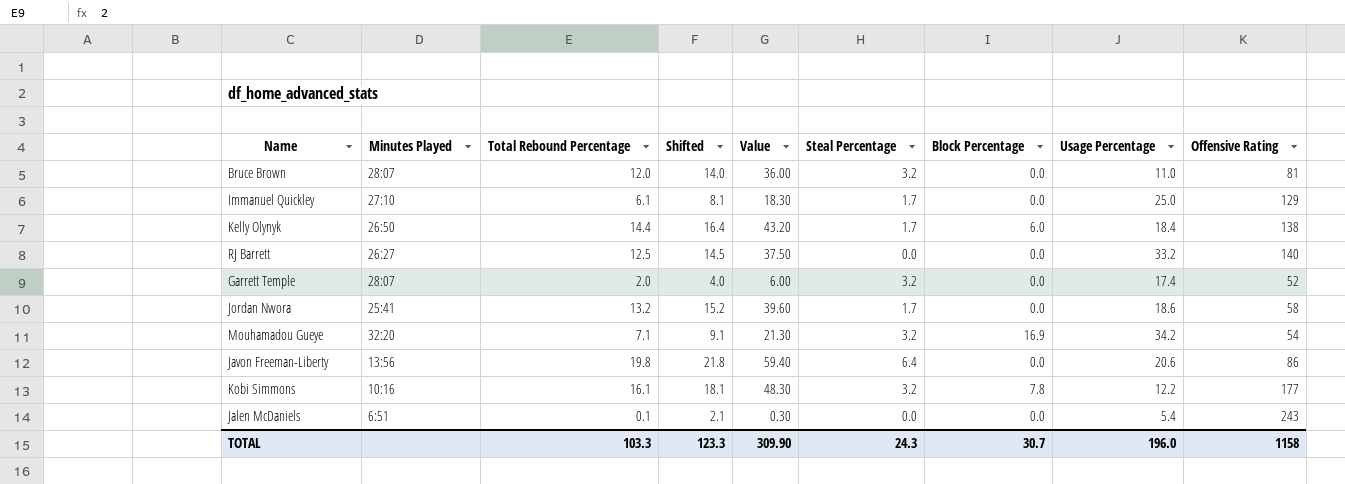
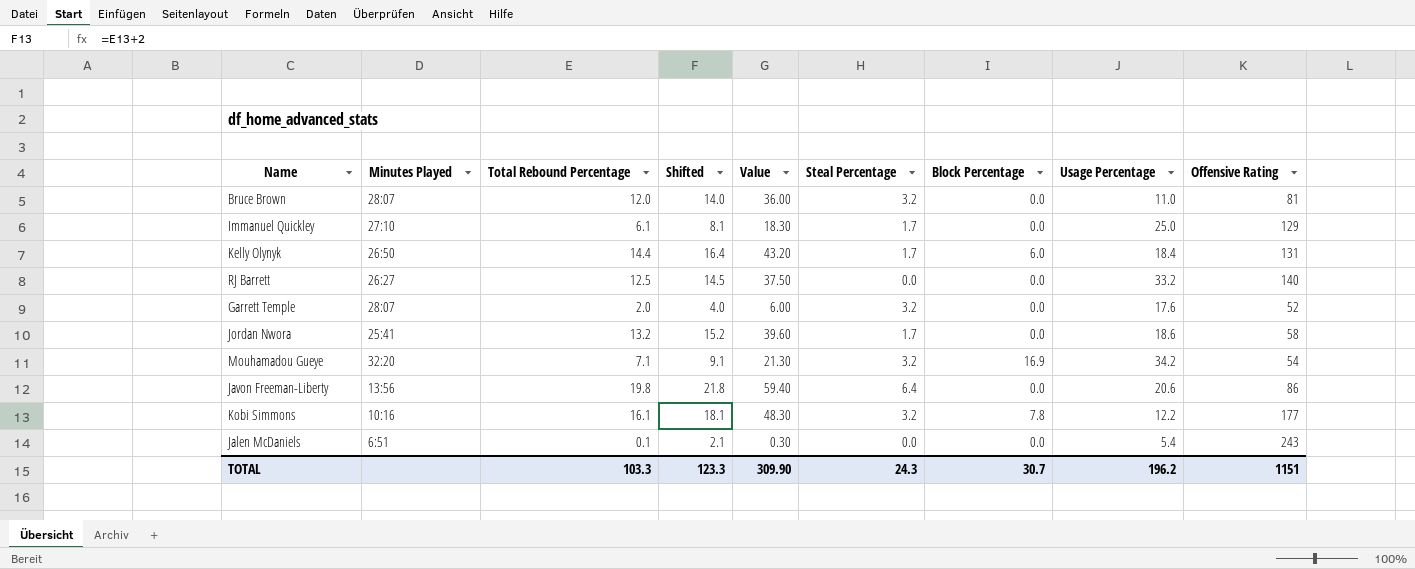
Kelly Olynyk | Offensive Rating: 138 -> 131
Garrett Temple | Usage Percentage: 17.4 -> 17.6
TOTAL | Usage Percentage: 196.0 -> 196.2
TOTAL | Offensive Rating: 1158 -> 1151

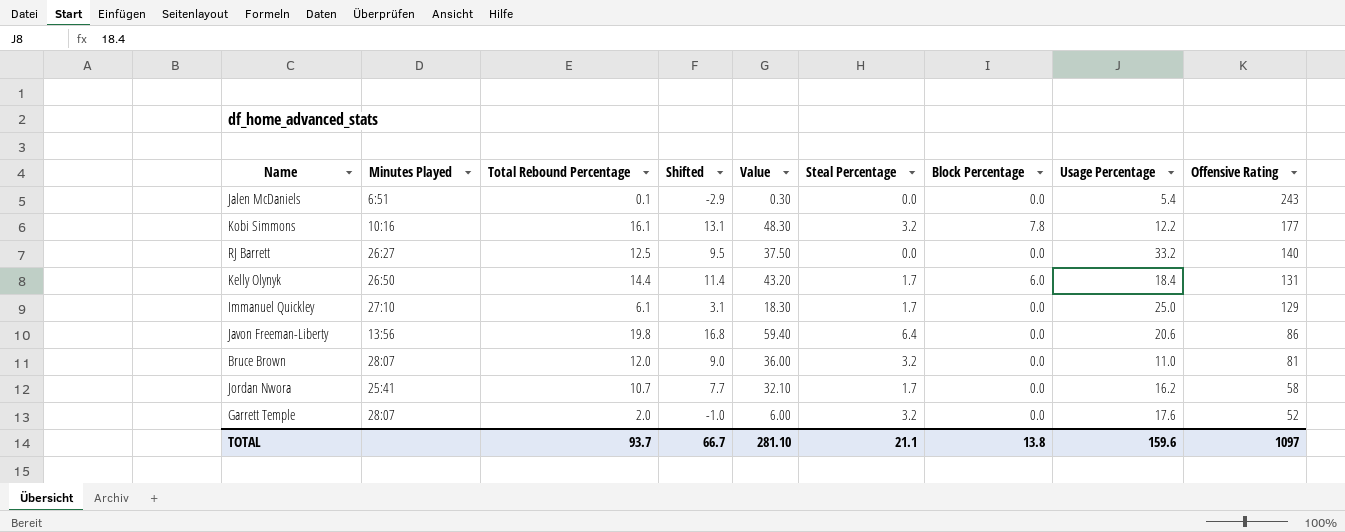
row order: none -> Offensive Rating descending
column Shifted | formula: [Total Rebound Percentage] + 2 -> [Total Rebound Percentage] - 3
row Mouhamadou Gueye: 32:20 | 7.1 | 9.1 | 21.30 | 3.2 | 16.9 | 34.2 | 54 -> none
Jordan Nwora | Total Rebound Percentage: 13.2 -> 10.7
Jordan Nwora | Value: 39.60 -> 32.10
Jordan Nwora | Usage Percentage: 18.6 -> 16.2
TOTAL | Total Rebound Percentage: 103.3 -> 93.7
TOTAL | Shifted: 123.3 -> 66.7
TOTAL | Value: 309.90 -> 281.10
TOTAL | Steal Percentage: 24.3 -> 21.1
TOTAL | Block Percentage: 30.7 -> 13.8
TOTAL | Usage Percentage: 196.2 -> 159.6
TOTAL | Offensive Rating: 1151 -> 1097

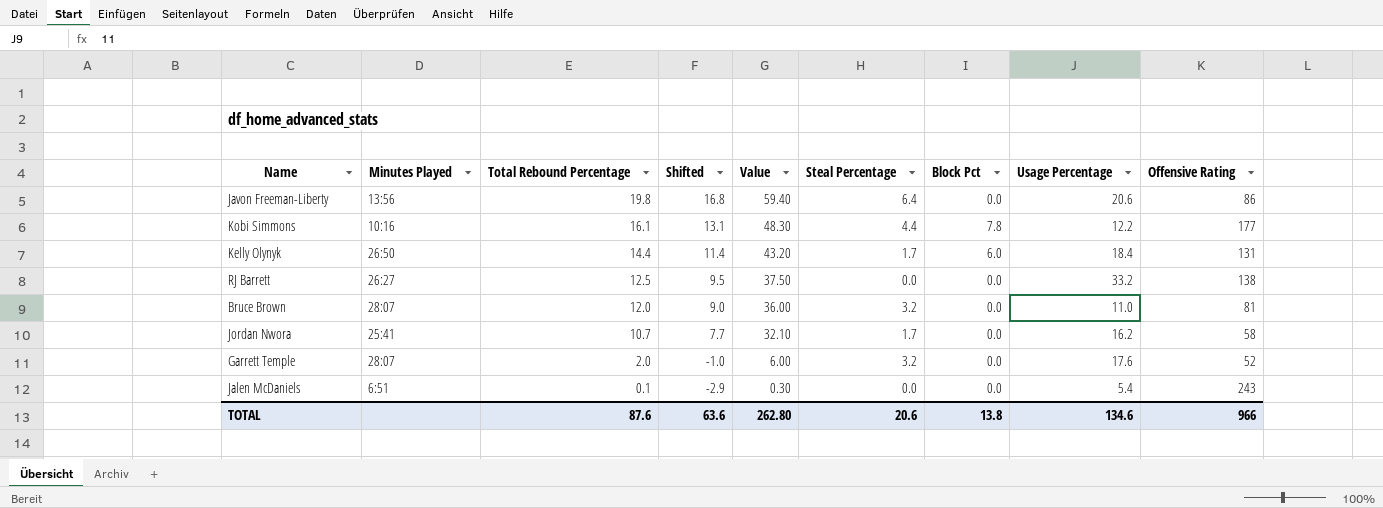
row order: Offensive Rating descending -> Total Rebound Percentage descending
column name: Block Percentage -> Block Pct
row Immanuel Quickley: 27:10 | 6.1 | 3.1 | 18.30 | 1.7 | 0.0 | 25.0 | 129 -> none
Kobi Simmons | Steal Percentage: 3.2 -> 4.4
RJ Barrett | Offensive Rating: 140 -> 138
TOTAL | Total Rebound Percentage: 93.7 -> 87.6
TOTAL | Shifted: 66.7 -> 63.6
TOTAL | Value: 281.10 -> 262.80
TOTAL | Steal Percentage: 21.1 -> 20.6
TOTAL | Usage Percentage: 159.6 -> 134.6
TOTAL | Offensive Rating: 1097 -> 966

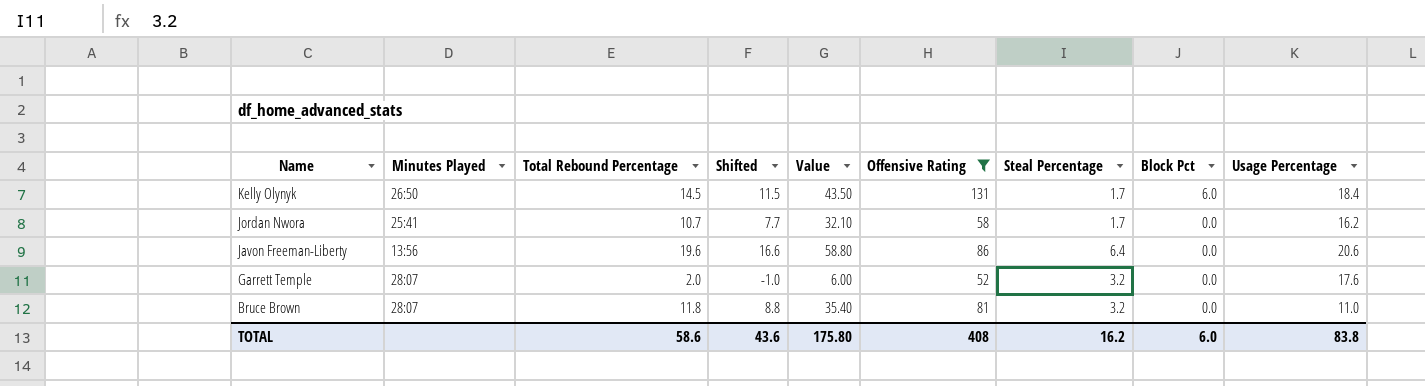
filter: none -> Offensive Rating <= 131
row order: Total Rebound Percentage descending -> Name descending
column Offensive Rating | position: 9 -> 6
Kelly Olynyk | Total Rebound Percentage: 14.4 -> 14.5
Kelly Olynyk | Shifted: 11.4 -> 11.5
Kelly Olynyk | Value: 43.20 -> 43.50
Javon Freeman-Liberty | Total Rebound Percentage: 19.8 -> 19.6
Javon Freeman-Liberty | Shifted: 16.8 -> 16.6
Javon Freeman-Liberty | Value: 59.40 -> 58.80
Bruce Brown | Total Rebound Percentage: 12.0 -> 11.8
Bruce Brown | Shifted: 9.0 -> 8.8
Bruce Brown | Value: 36.00 -> 35.40
TOTAL | Total Rebound Percentage: 87.6 -> 58.6
TOTAL | Shifted: 63.6 -> 43.6
TOTAL | Value: 262.80 -> 175.80
TOTAL | Offensive Rating: 966 -> 408
TOTAL | Steal Percentage: 20.6 -> 16.2
TOTAL | Block Pct: 13.8 -> 6.0
TOTAL | Usage Percentage: 134.6 -> 83.8

